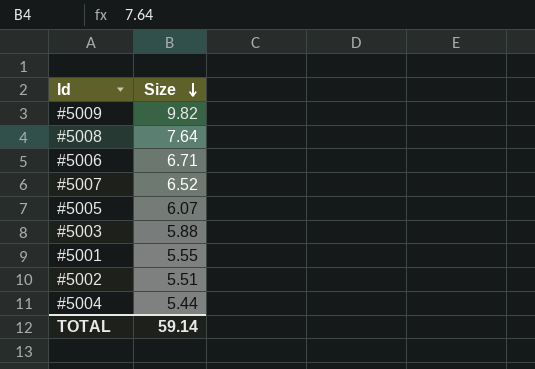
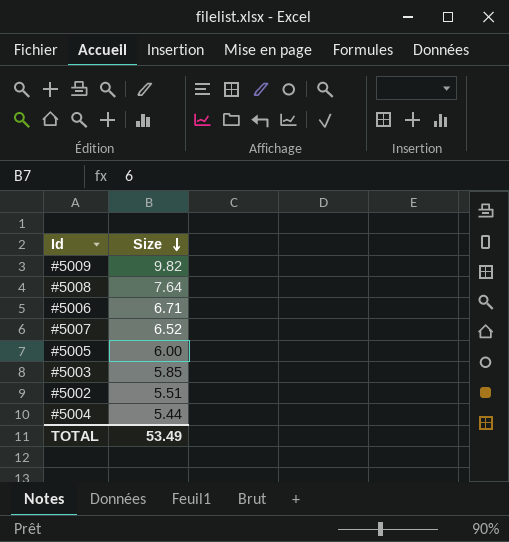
row #5001: 5.55 -> none
#5005 | Size: 6.07 -> 6.00
#5003 | Size: 5.88 -> 5.85
TOTAL | Size: 59.14 -> 53.49

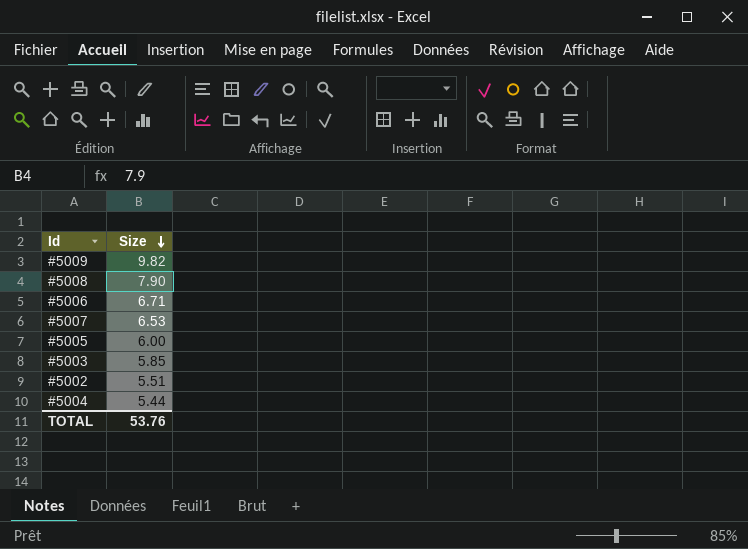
#5008 | Size: 7.64 -> 7.90
#5007 | Size: 6.52 -> 6.53
TOTAL | Size: 53.49 -> 53.76

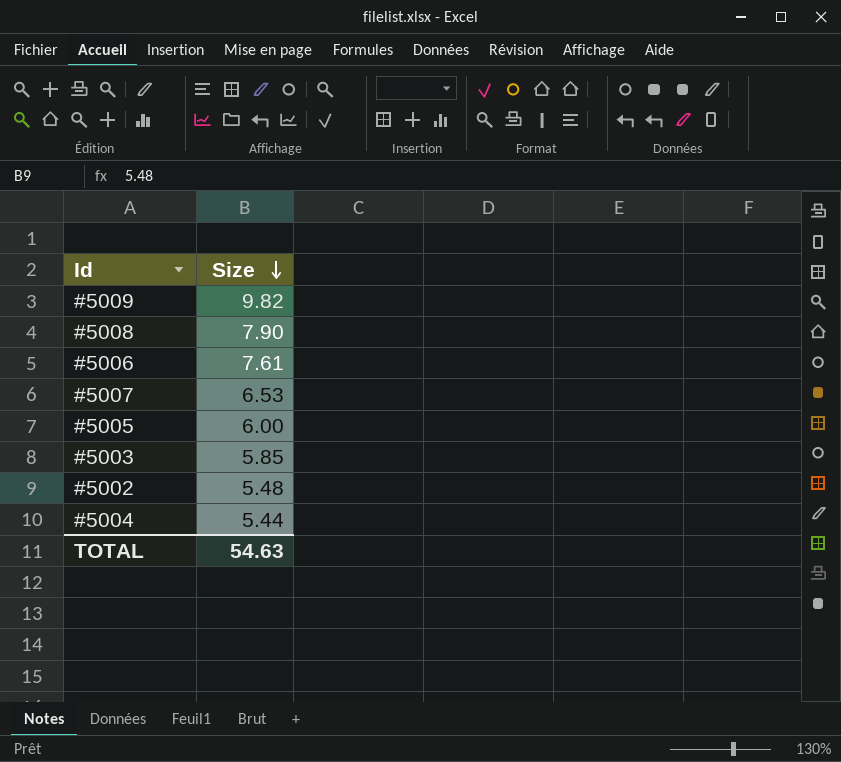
#5006 | Size: 6.71 -> 7.61
#5002 | Size: 5.51 -> 5.48
TOTAL | Size: 53.76 -> 54.63

